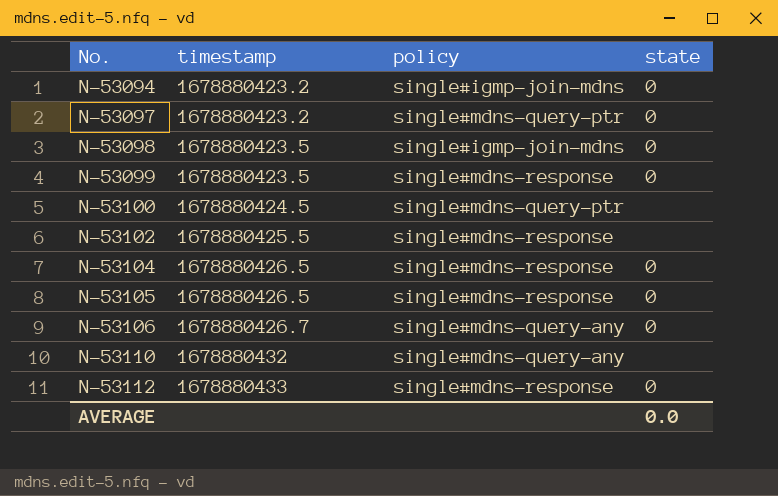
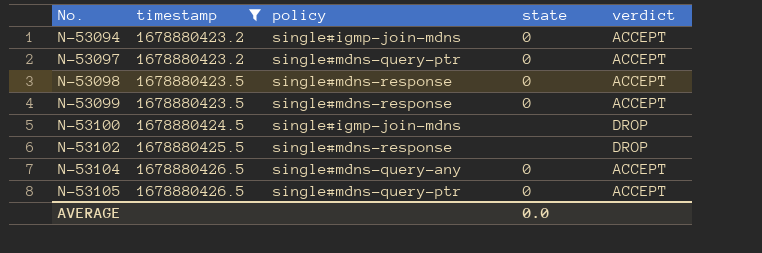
filter: none -> timestamp <= 1678880426.5
column verdict | position: none -> 5
N-53098 | policy: single#igmp-join-mdns -> single#mdns-response
N-53100 | policy: single#mdns-query-ptr -> single#igmp-join-mdns
N-53104 | policy: single#mdns-response -> single#mdns-query-any
N-53105 | policy: single#mdns-response -> single#mdns-query-ptr

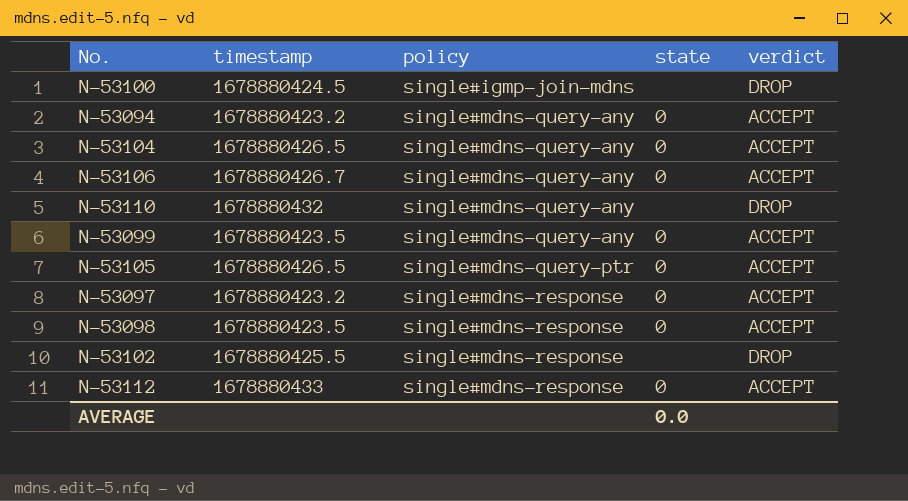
filter: timestamp <= 1678880426.5 -> none
row order: No. ascending -> policy ascending
N-53094 | policy: single#igmp-join-mdns -> single#mdns-query-any
N-53099 | policy: single#mdns-response -> single#mdns-query-any
N-53097 | policy: single#mdns-query-ptr -> single#mdns-response

